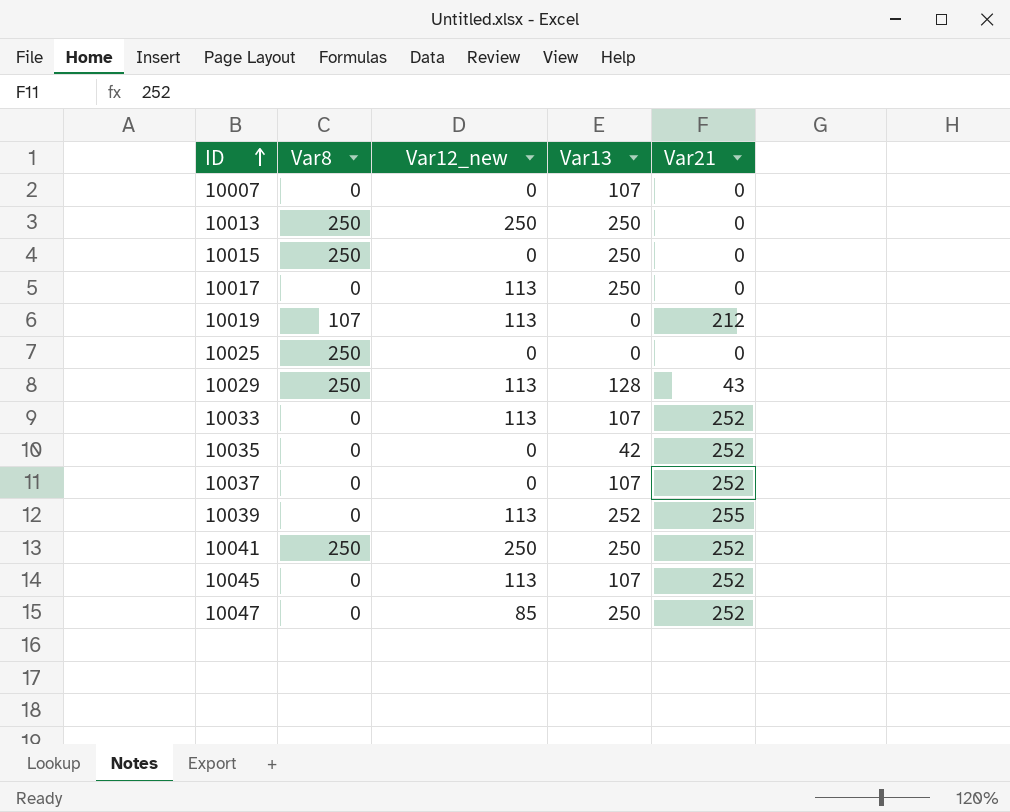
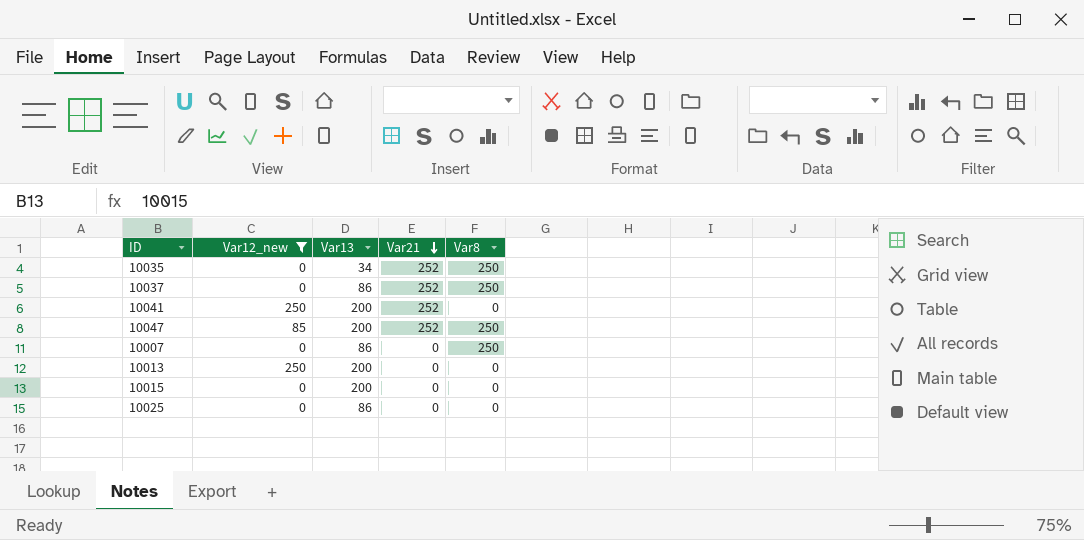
filter: none -> Var12_new != 113
row order: ID ascending -> Var21 descending
column Var8 | position: 2 -> 5
10035 | Var13: 42 -> 34
10035 | Var8: 0 -> 250
10037 | Var13: 107 -> 86
10037 | Var8: 0 -> 250
10041 | Var13: 250 -> 200
10041 | Var8: 250 -> 0
10047 | Var13: 250 -> 200
10047 | Var8: 0 -> 250
10007 | Var13: 107 -> 86
10007 | Var8: 0 -> 250
10013 | Var13: 250 -> 200
10013 | Var8: 250 -> 0
10015 | Var13: 250 -> 200
10015 | Var8: 250 -> 0
10025 | Var13: 0 -> 86
10025 | Var8: 250 -> 0

